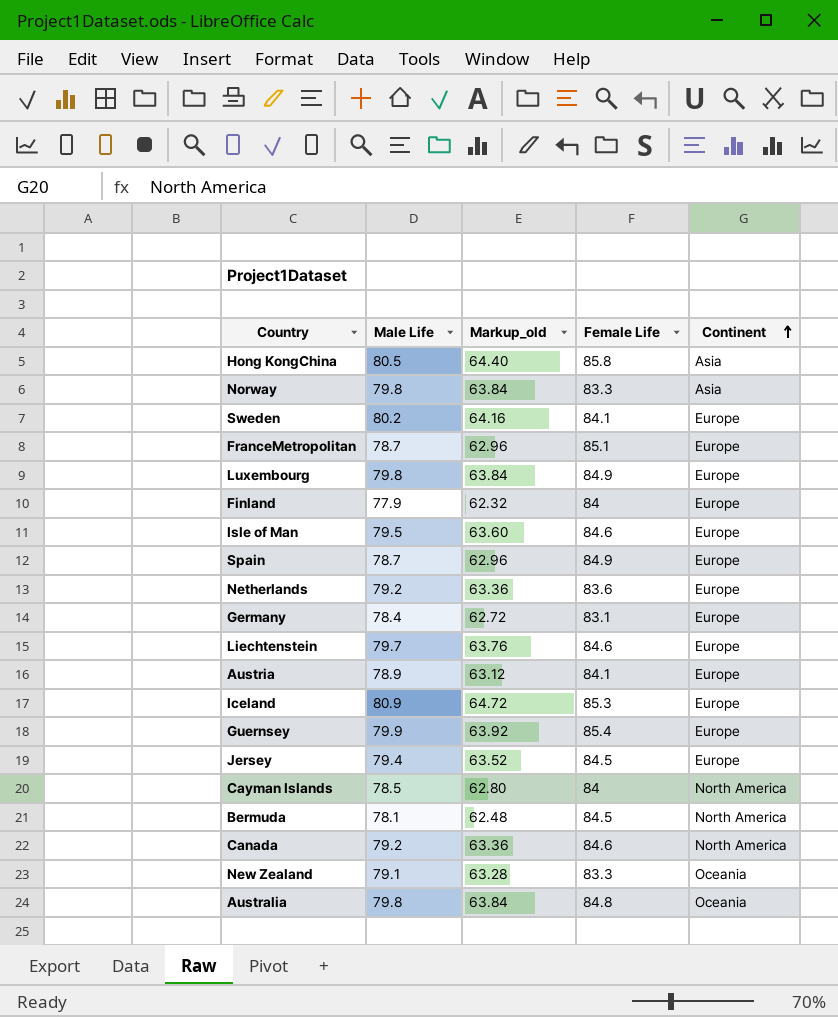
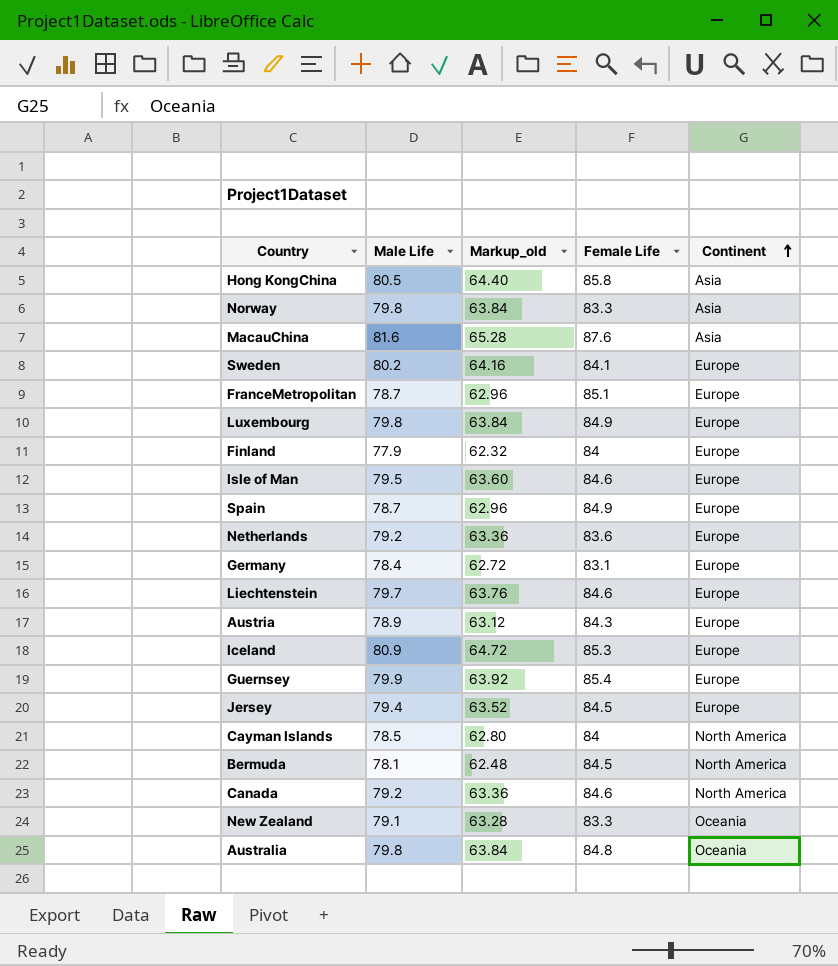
row MacauChina: none -> 81.6 | 65.28 | 87.6 | Asia
Austria | Female Life: 84.1 -> 84.3

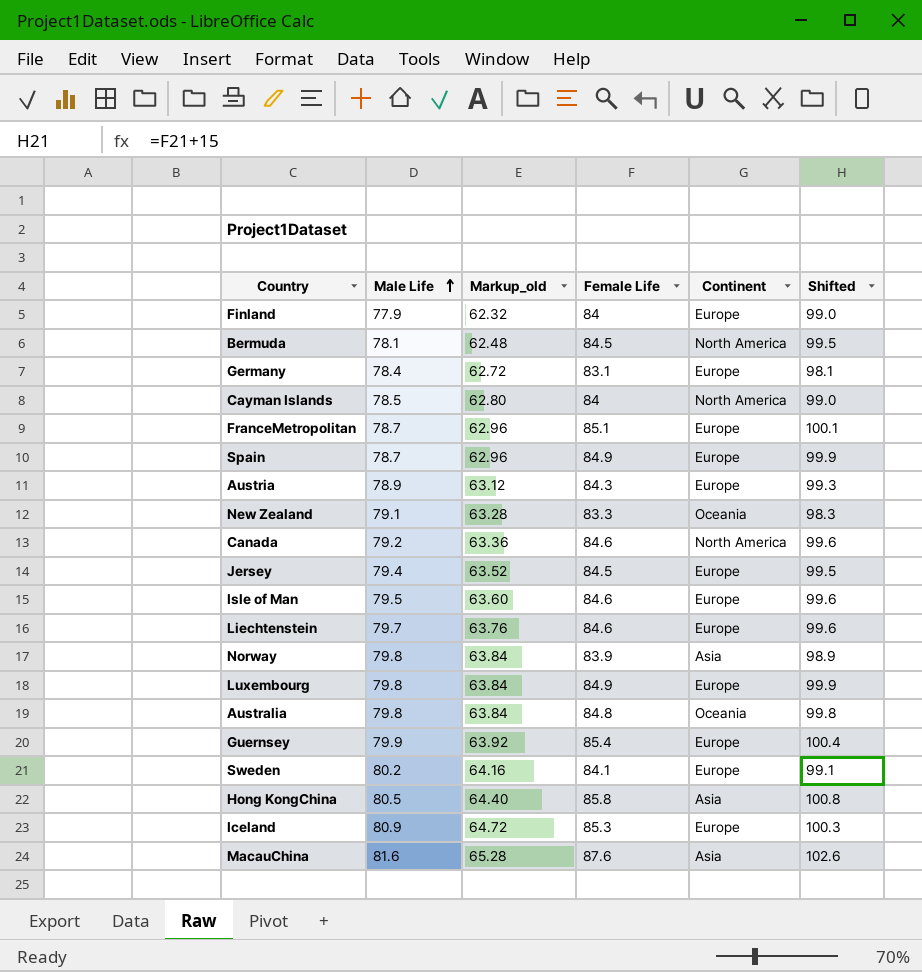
row order: Continent ascending -> Male Life ascending
column Shifted | formula: none -> [Female Life] + 15
row Netherlands: 79.2 | 63.36 | 83.6 | Europe -> none
Norway | Female Life: 83.3 -> 83.9

